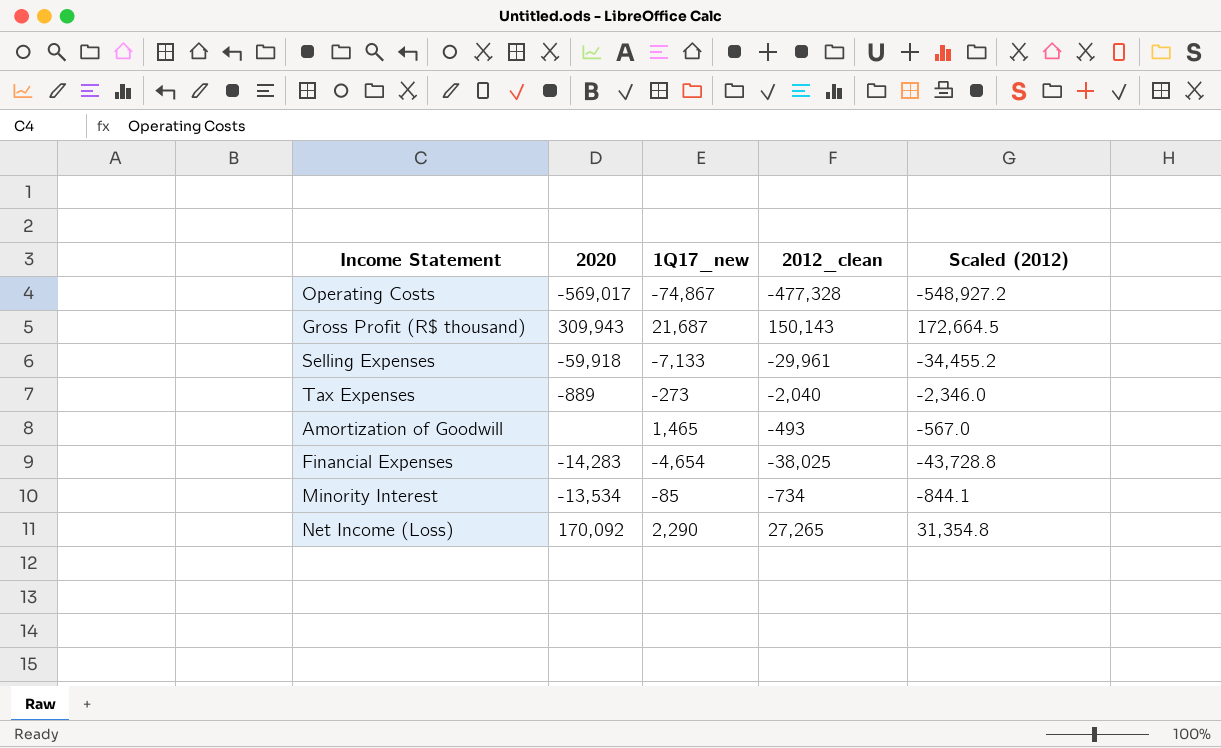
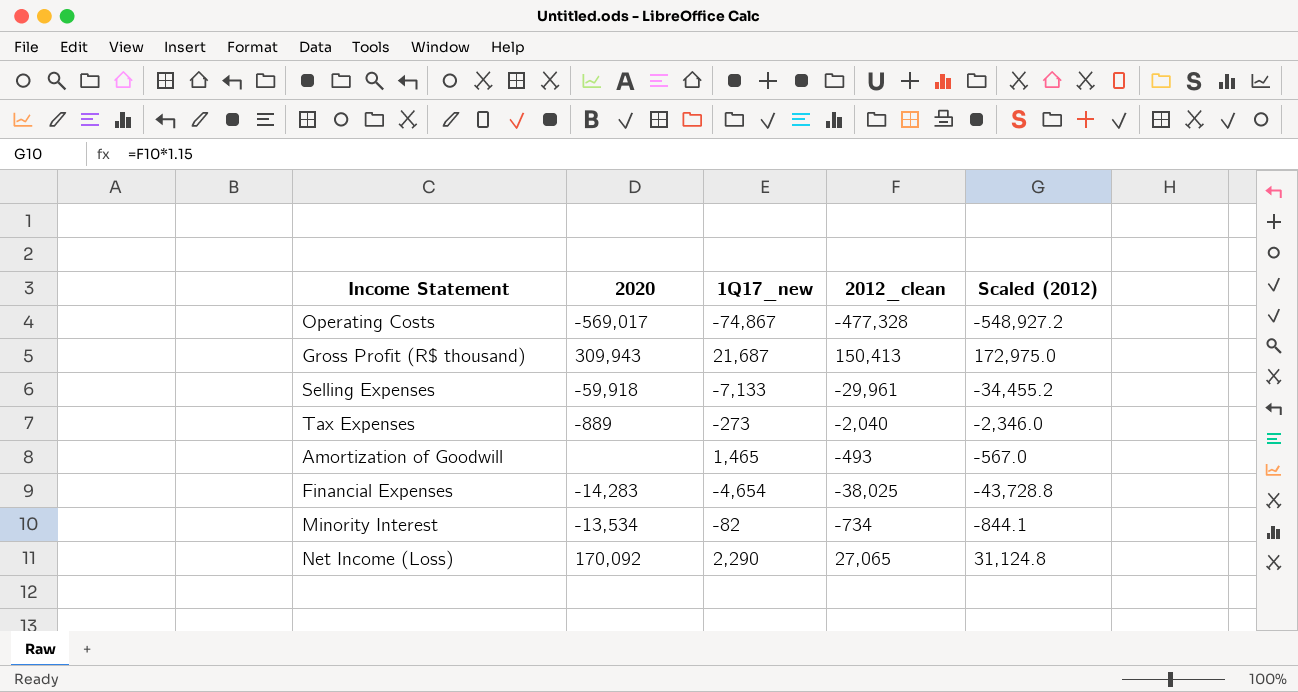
Gross Profit (R$ thousand) | 2012_clean: 150,143 -> 150,413
Gross Profit (R$ thousand) | Scaled (2012): 172,664.5 -> 172,975.0
Minority Interest | 1Q17_new: -85 -> -82
Net Income (Loss) | 2012_clean: 27,265 -> 27,065
Net Income (Loss) | Scaled (2012): 31,354.8 -> 31,124.8

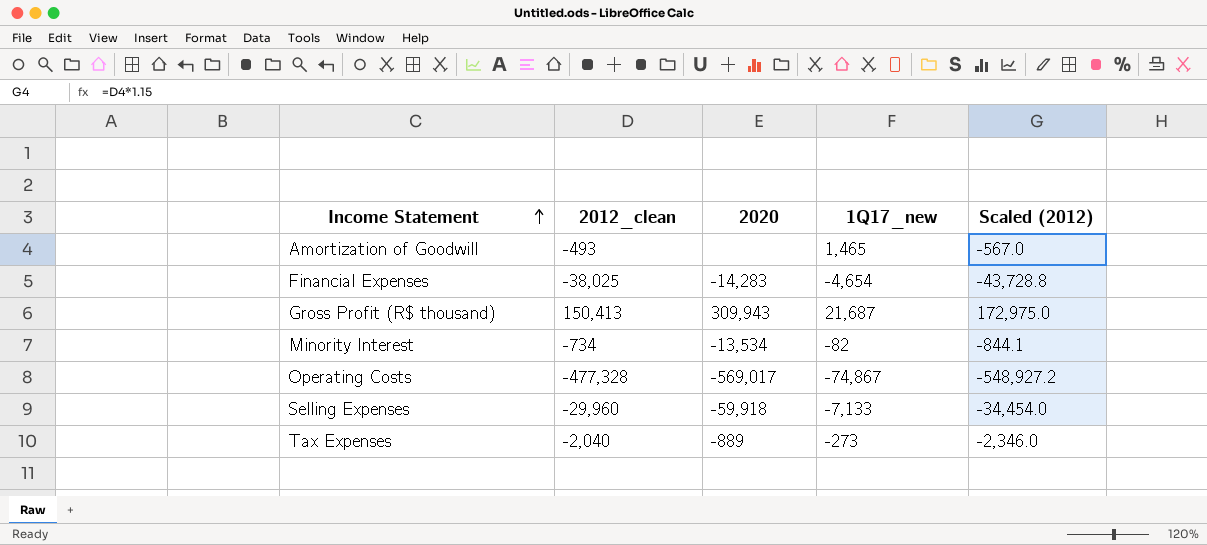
row order: none -> Income Statement ascending
column 2012_clean | position: 4 -> 2
row Net Income (Loss): 170,092 | 2,290 | 27,065 | 31,124.8 -> none
Selling Expenses | 2012_clean: -29,961 -> -29,960
Selling Expenses | Scaled (2012): -34,455.2 -> -34,454.0

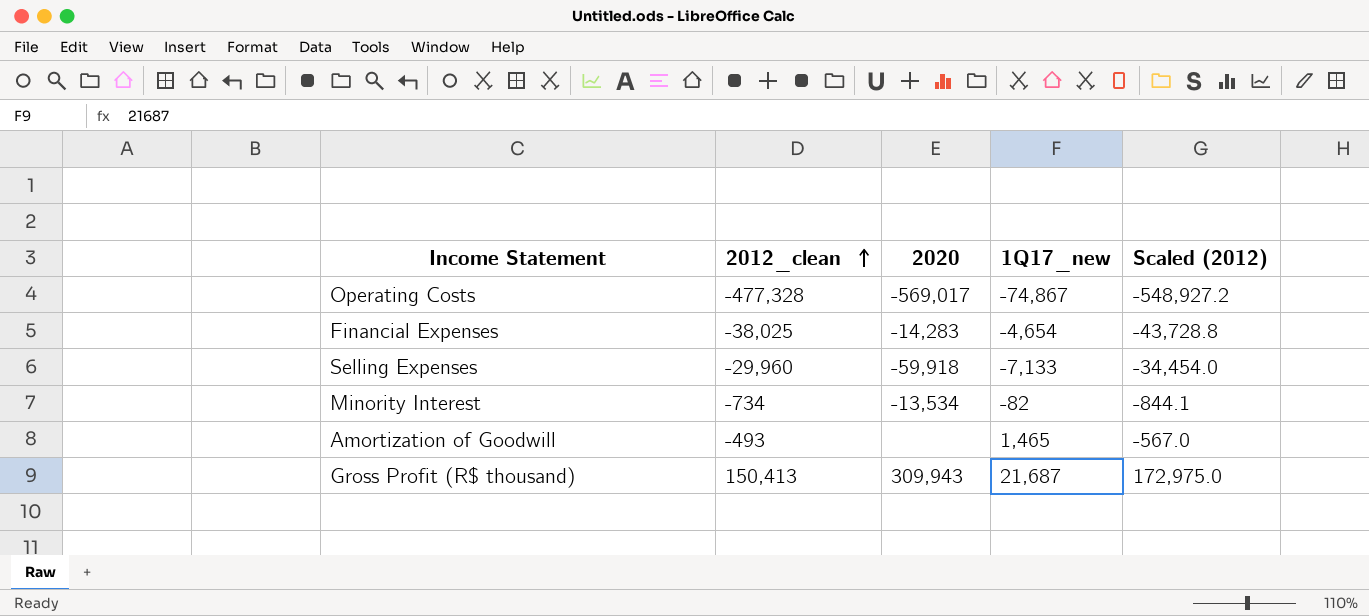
row order: Income Statement ascending -> 2012_clean ascending
row Tax Expenses: -2,040 | -889 | -273 | -2,346.0 -> none

